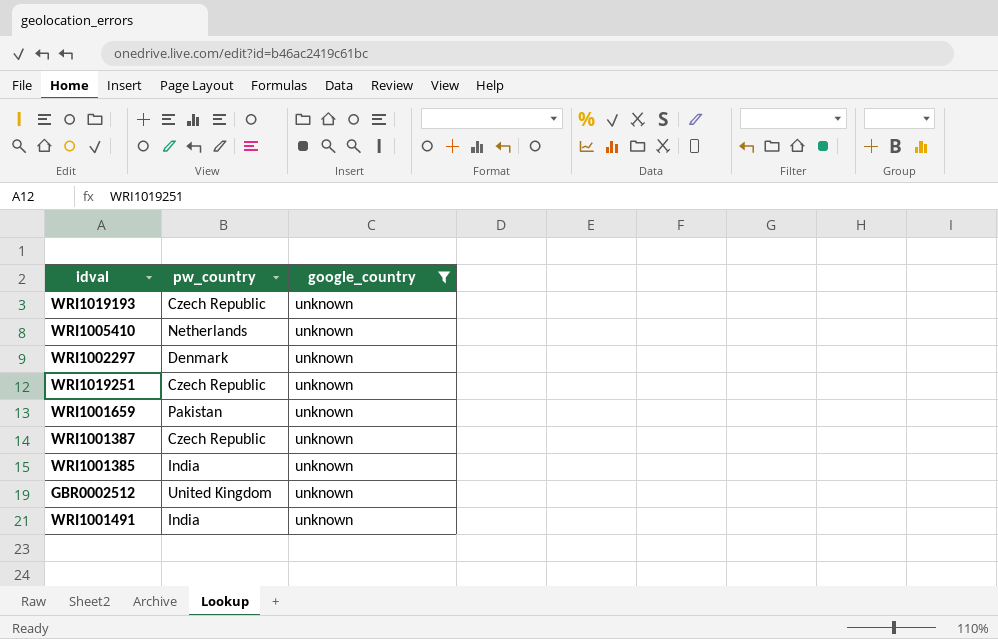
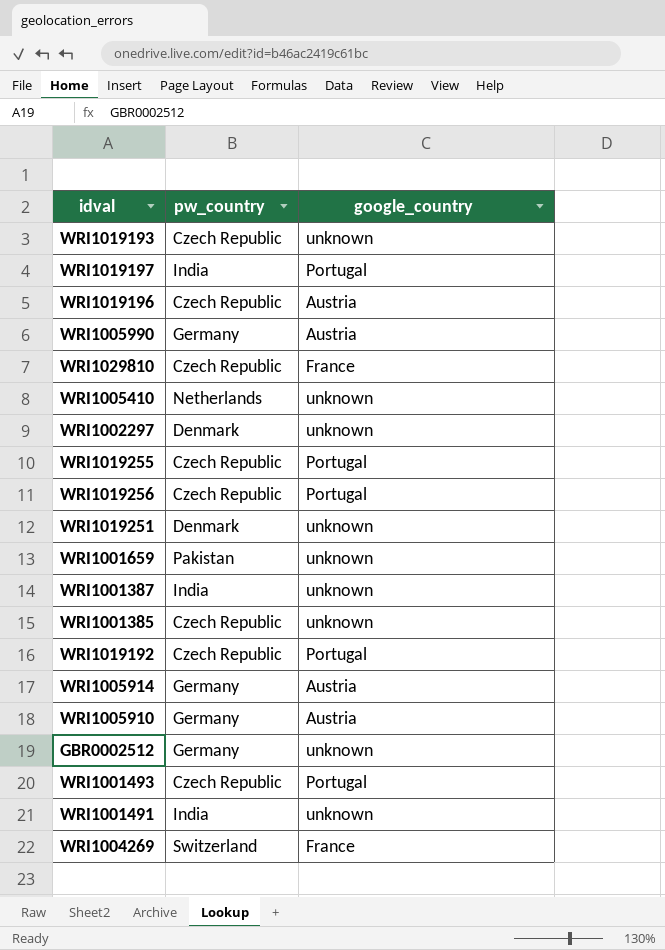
filter: google_country = unknown -> none
WRI1019251 | pw_country: Czech Republic -> Denmark
WRI1001387 | pw_country: Czech Republic -> India
WRI1001385 | pw_country: India -> Czech Republic
GBR0002512 | pw_country: United Kingdom -> Germany

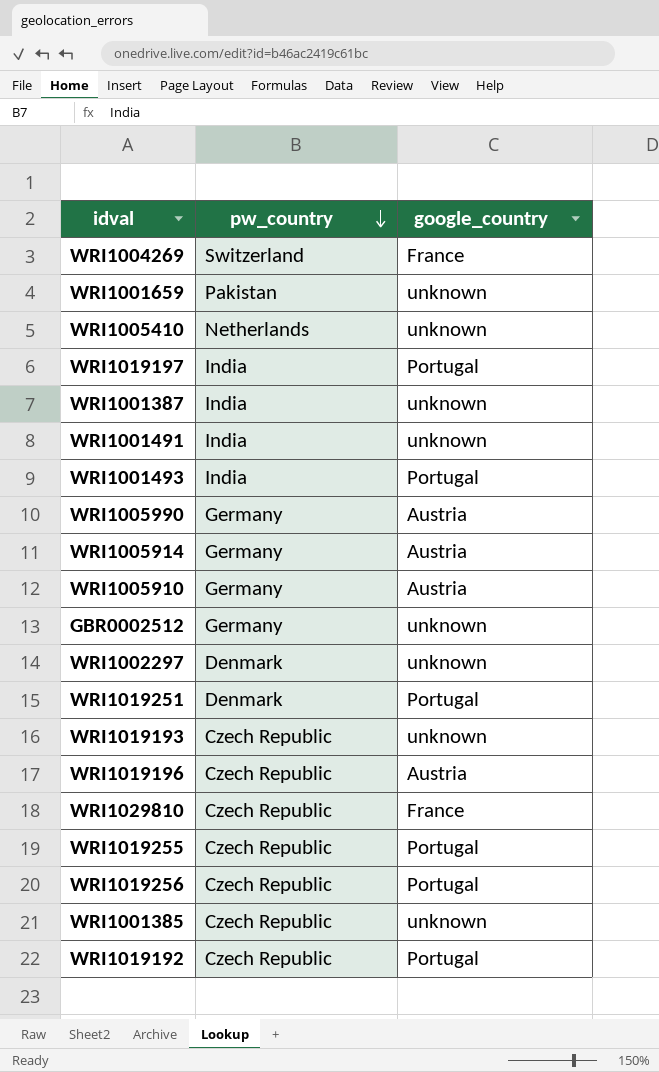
row order: none -> pw_country descending
WRI1001493 | pw_country: Czech Republic -> India
WRI1019251 | google_country: unknown -> Portugal

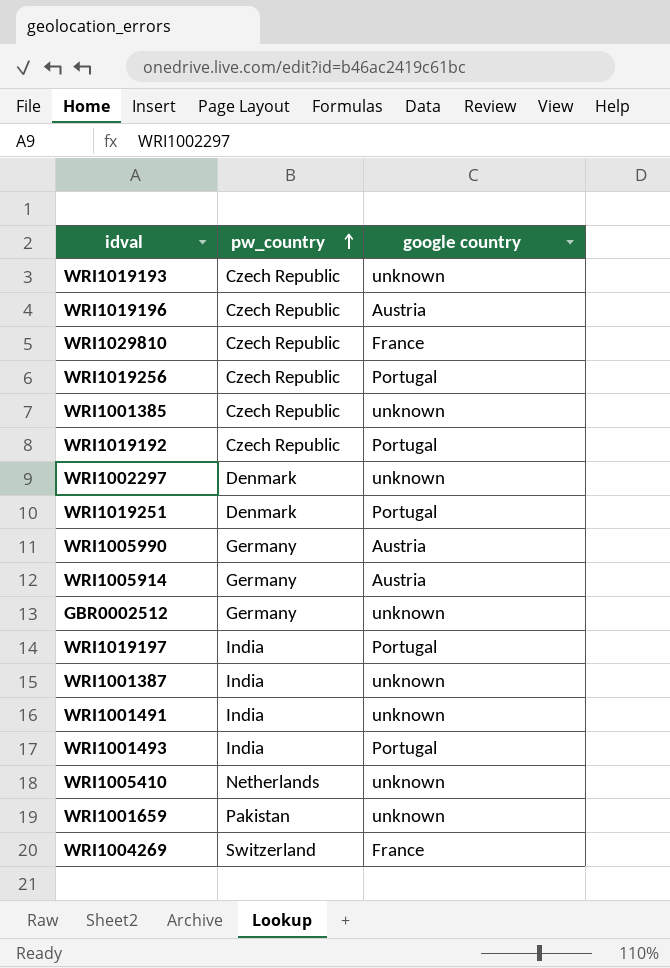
row order: pw_country descending -> pw_country ascending
column name: google_country -> google country
row WRI1005910: Germany | Austria -> none
row WRI1019255: Czech Republic | Portugal -> none

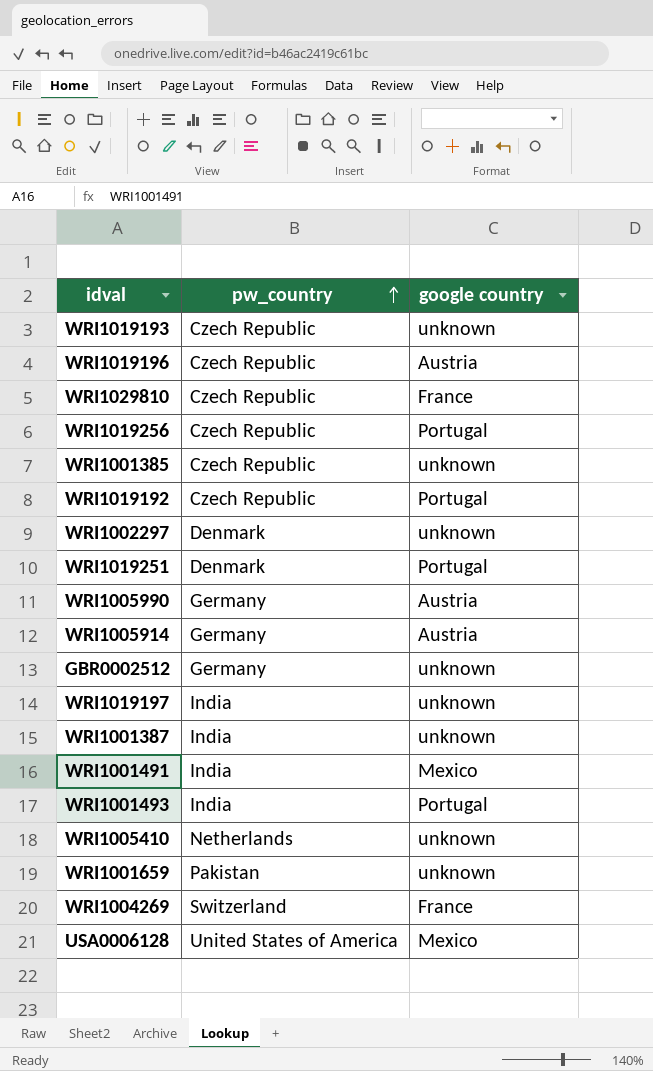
WRI1019197 | google country: Portugal -> unknown
WRI1001491 | google country: unknown -> Mexico
row USA0006128: none -> United States of America | Mexico

